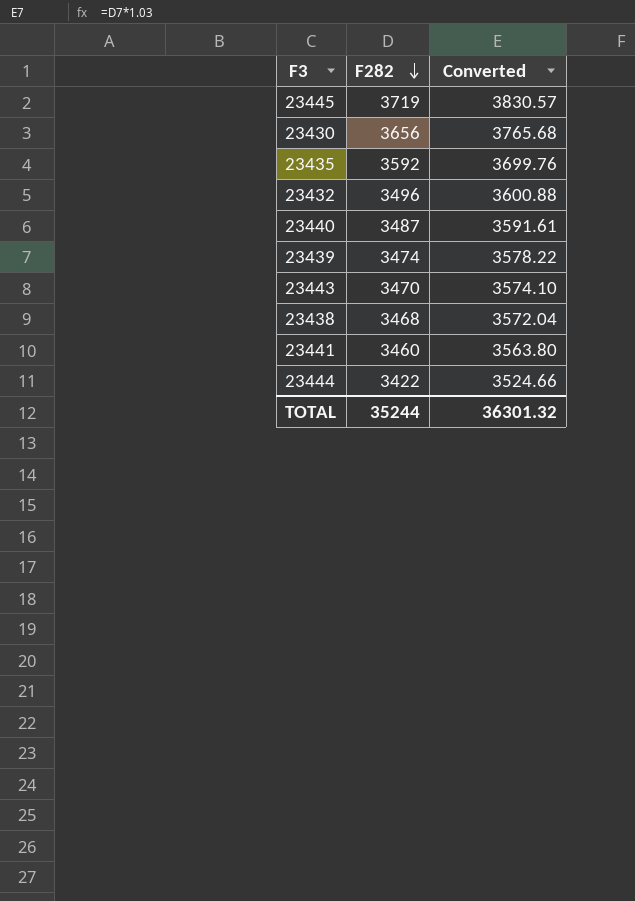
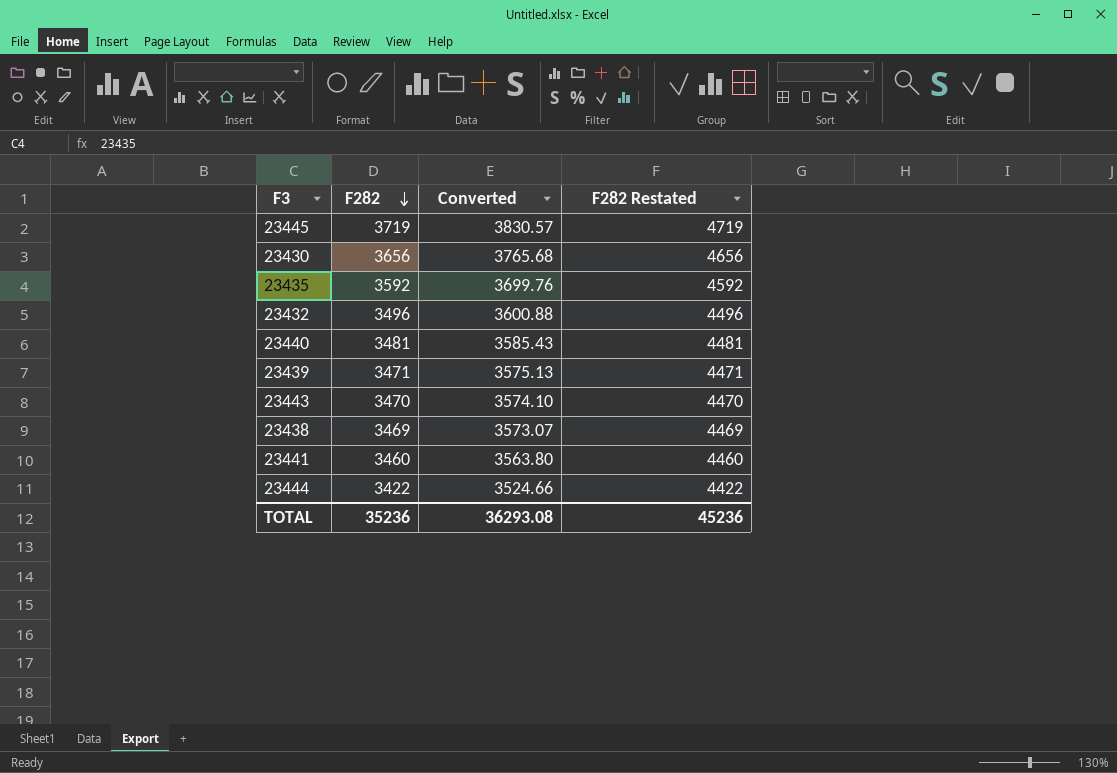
column F282 Restated | formula: none -> [F282] + 1000
23440 | F282: 3487 -> 3481
23440 | Converted: 3591.61 -> 3585.43
23439 | F282: 3474 -> 3471
23439 | Converted: 3578.22 -> 3575.13
23438 | F282: 3468 -> 3469
23438 | Converted: 3572.04 -> 3573.07
TOTAL | F282: 35244 -> 35236
TOTAL | Converted: 36301.32 -> 36293.08

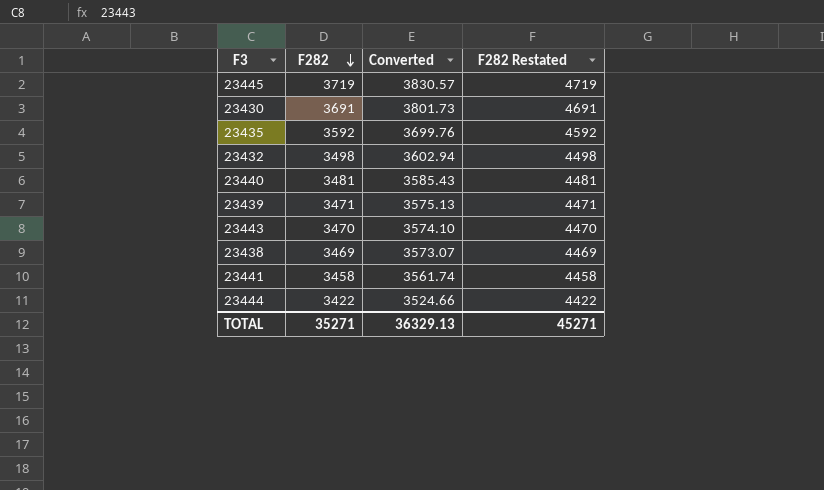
23430 | F282: 3656 -> 3691
23430 | Converted: 3765.68 -> 3801.73
23430 | F282 Restated: 4656 -> 4691
23432 | F282: 3496 -> 3498
23432 | Converted: 3600.88 -> 3602.94
23432 | F282 Restated: 4496 -> 4498
23441 | F282: 3460 -> 3458
23441 | Converted: 3563.80 -> 3561.74
23441 | F282 Restated: 4460 -> 4458
TOTAL | F282: 35236 -> 35271
TOTAL | Converted: 36293.08 -> 36329.13
TOTAL | F282 Restated: 45236 -> 45271

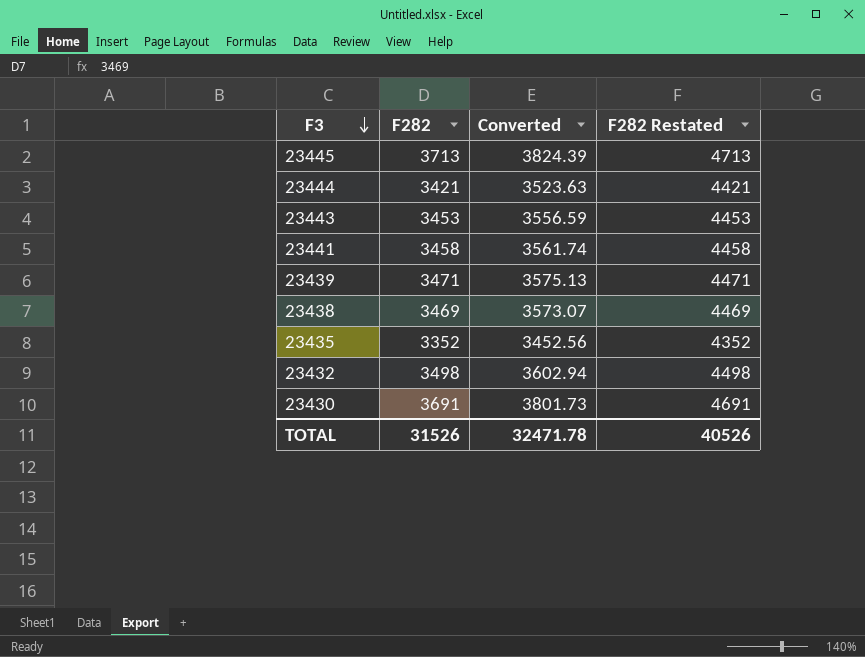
row order: F282 descending -> F3 descending
row 23440: 3481 | 3585.43 | 4481 -> none
23445 | F282: 3719 -> 3713
23445 | Converted: 3830.57 -> 3824.39
23445 | F282 Restated: 4719 -> 4713
23444 | F282: 3422 -> 3421
23444 | Converted: 3524.66 -> 3523.63
23444 | F282 Restated: 4422 -> 4421
23443 | F282: 3470 -> 3453
23443 | Converted: 3574.10 -> 3556.59
23443 | F282 Restated: 4470 -> 4453
23435 | F282: 3592 -> 3352
23435 | Converted: 3699.76 -> 3452.56
23435 | F282 Restated: 4592 -> 4352
TOTAL | F282: 35271 -> 31526
TOTAL | Converted: 36329.13 -> 32471.78
TOTAL | F282 Restated: 45271 -> 40526

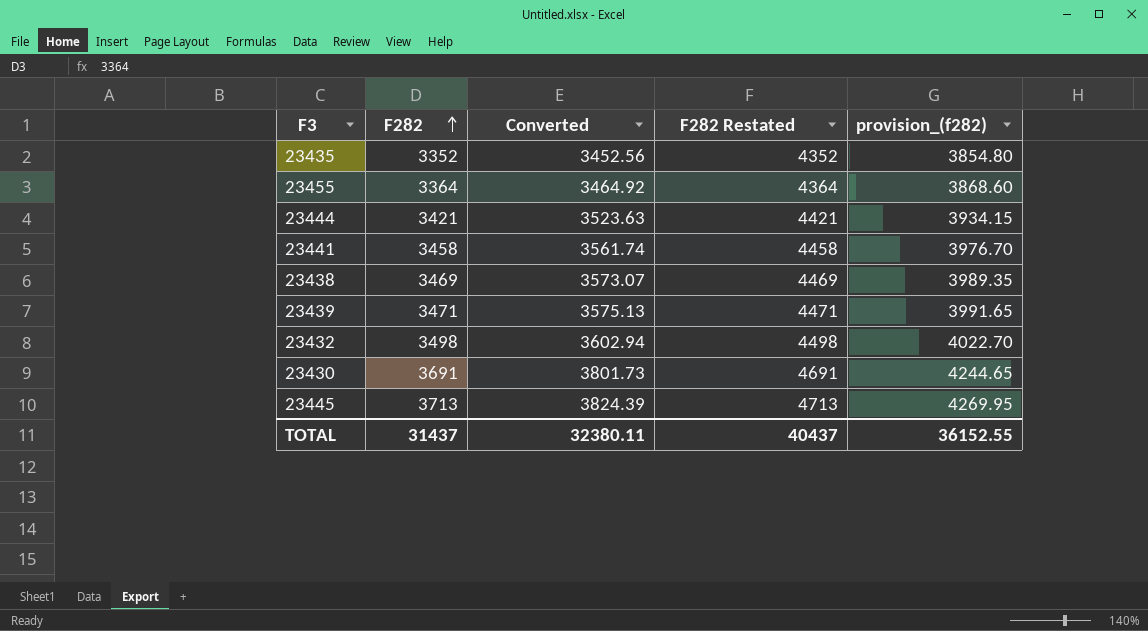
row order: F3 descending -> F282 ascending
column provision_(f282) | formula: none -> [F282] * 1.15
row 23443: 3453 | 3556.59 | 4453 -> none
row 23455: none -> 3364 | 3464.92 | 4364 | 3868.60
TOTAL | F282: 31526 -> 31437
TOTAL | Converted: 32471.78 -> 32380.11
TOTAL | F282 Restated: 40526 -> 40437

